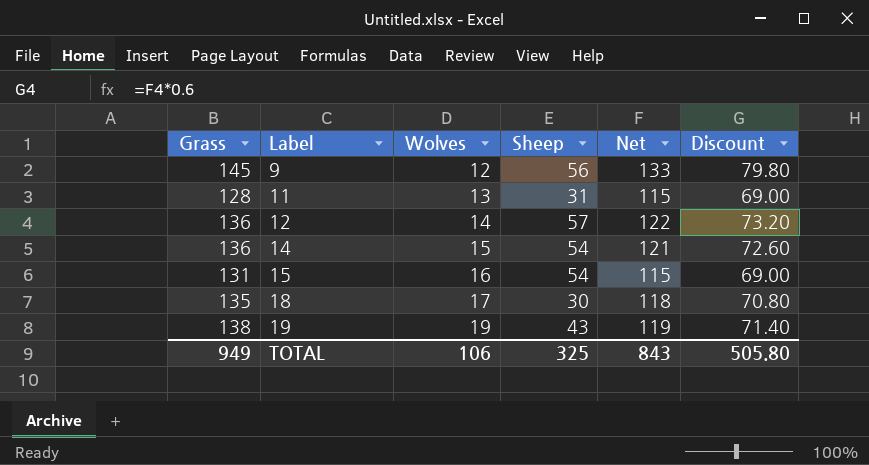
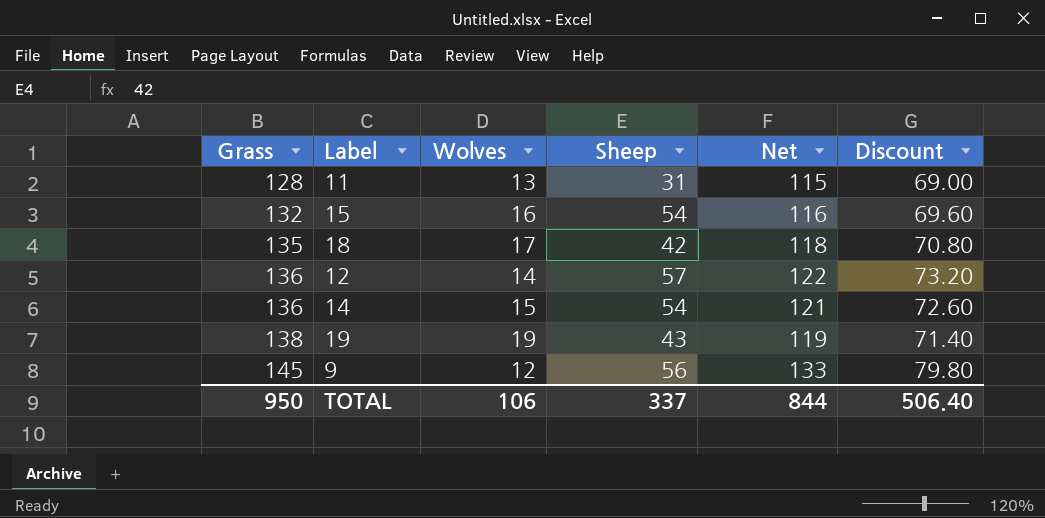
row order: Label ascending -> Grass ascending
15 | Grass: 131 -> 132
15 | Net: 115 -> 116
15 | Discount: 69.00 -> 69.60
18 | Sheep: 30 -> 42
TOTAL | Grass: 949 -> 950
TOTAL | Sheep: 325 -> 337
TOTAL | Net: 843 -> 844
TOTAL | Discount: 505.80 -> 506.40

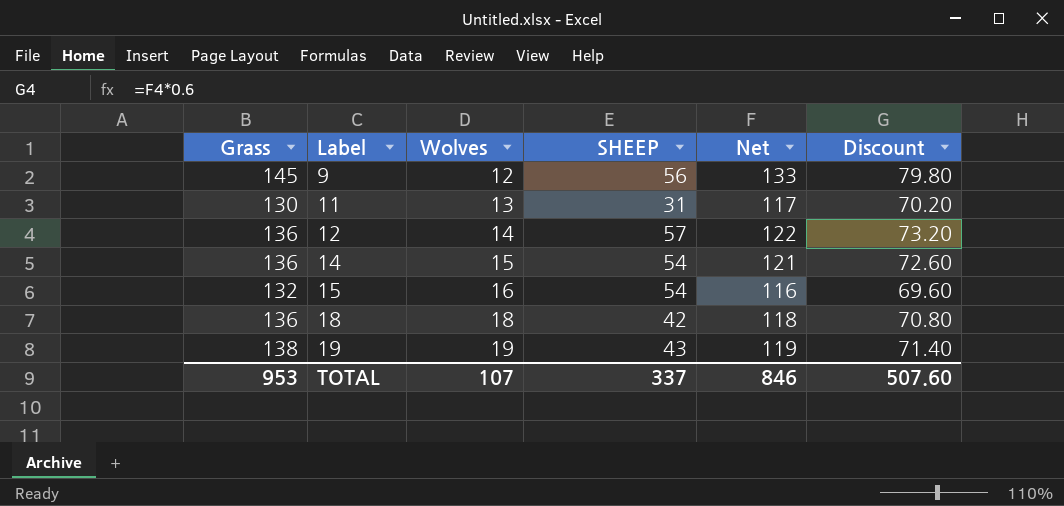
row order: Grass ascending -> Label ascending
column name: Sheep -> SHEEP
11 | Grass: 128 -> 130
11 | Net: 115 -> 117
11 | Discount: 69.00 -> 70.20
18 | Grass: 135 -> 136
18 | Wolves: 17 -> 18
TOTAL | Grass: 950 -> 953
TOTAL | Wolves: 106 -> 107
TOTAL | Net: 844 -> 846
TOTAL | Discount: 506.40 -> 507.60

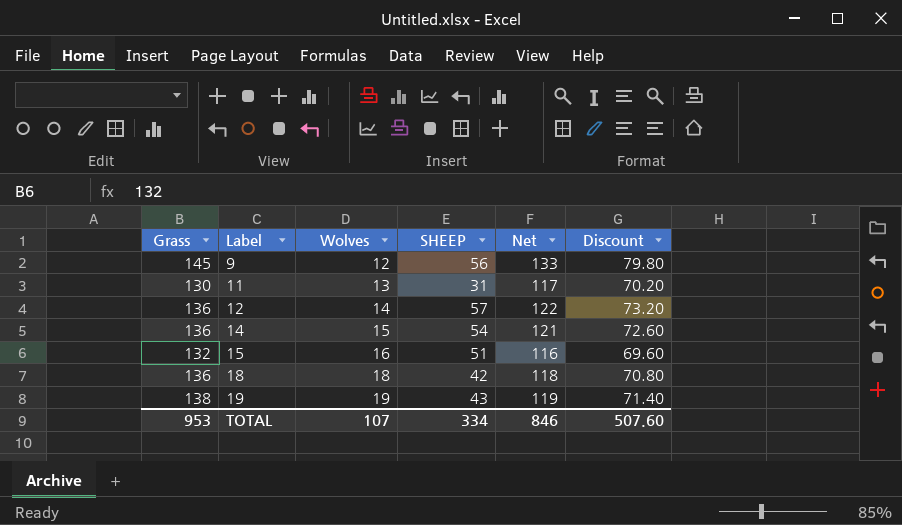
15 | SHEEP: 54 -> 51
TOTAL | SHEEP: 337 -> 334

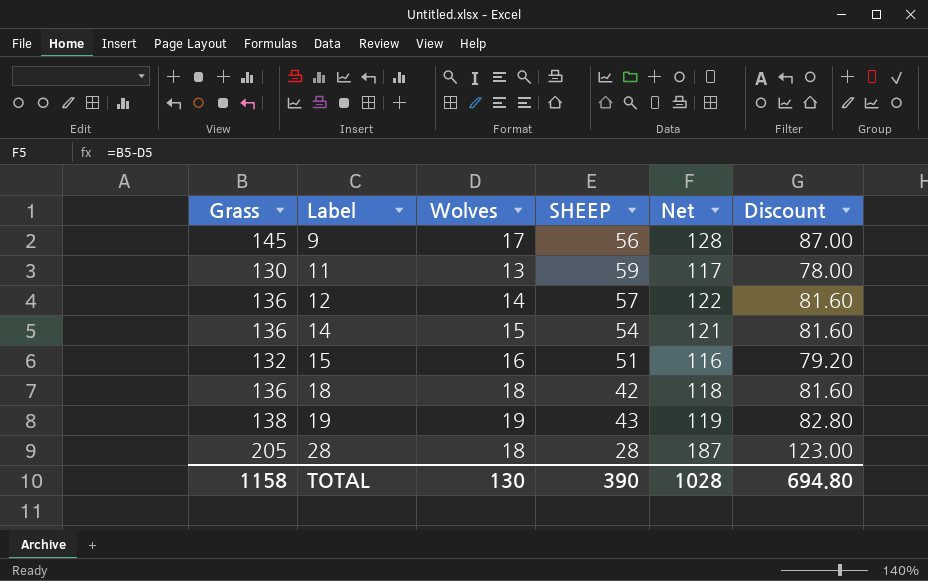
column Discount | formula: [Net] * 0.6 -> [Grass] * 0.6
9 | Wolves: 12 -> 17
9 | Net: 133 -> 128
11 | SHEEP: 31 -> 59
row 28: none -> 205 | 18 | 28 | 187 | 123.00
TOTAL | Grass: 953 -> 1158
TOTAL | Wolves: 107 -> 130
TOTAL | SHEEP: 334 -> 390
TOTAL | Net: 846 -> 1028
TOTAL | Discount: 507.60 -> 694.80

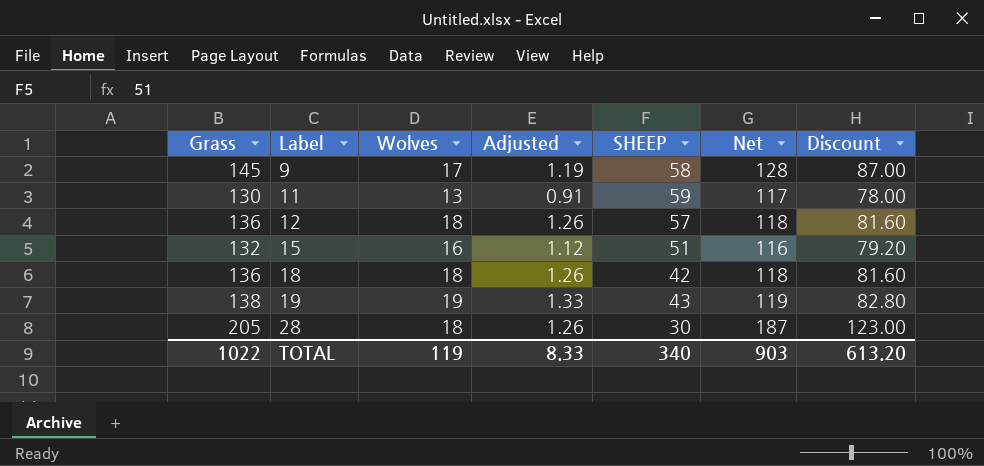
column Adjusted | formula: none -> [Wolves] * 0.07
row 14: 136 | 15 | 54 | 121 | 81.60 -> none
9 | SHEEP: 56 -> 58
12 | Wolves: 14 -> 18
12 | Net: 122 -> 118
28 | SHEEP: 28 -> 30
TOTAL | Grass: 1158 -> 1022
TOTAL | Wolves: 130 -> 119
TOTAL | SHEEP: 390 -> 340
TOTAL | Net: 1028 -> 903
TOTAL | Discount: 694.80 -> 613.20

